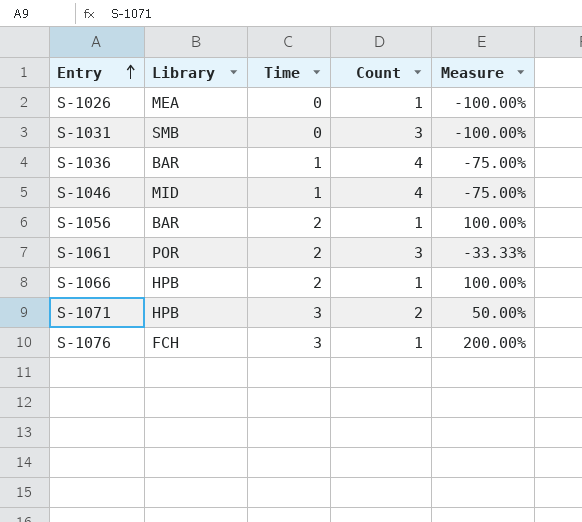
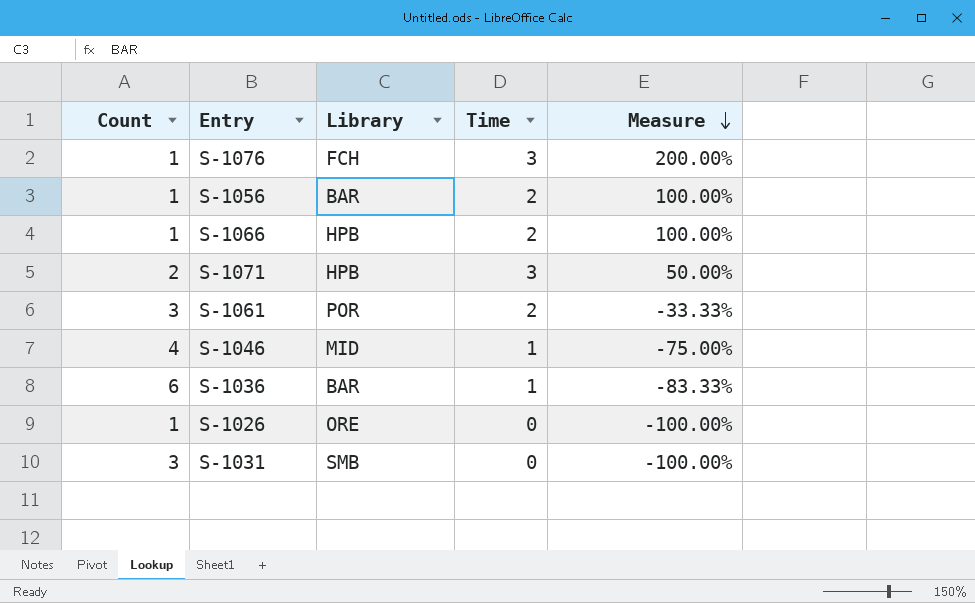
row order: Entry ascending -> Measure descending
column Count | position: 4 -> 1
S-1036 | Count: 4 -> 6
S-1036 | Measure: -75.00% -> -83.33%
S-1026 | Library: MEA -> ORE

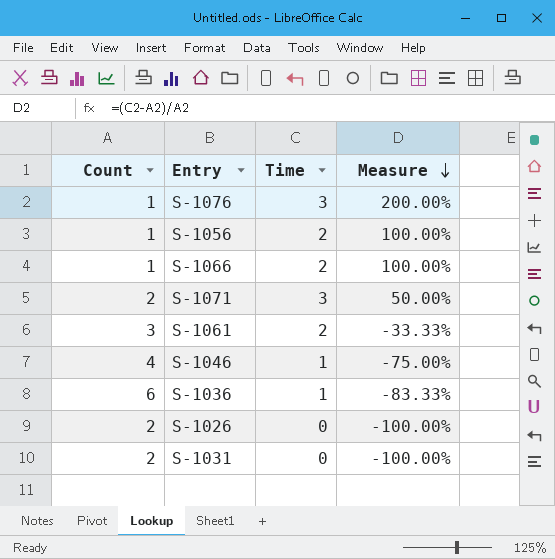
column Library | position: 3 -> none
S-1026 | Count: 1 -> 2
S-1031 | Count: 3 -> 2

